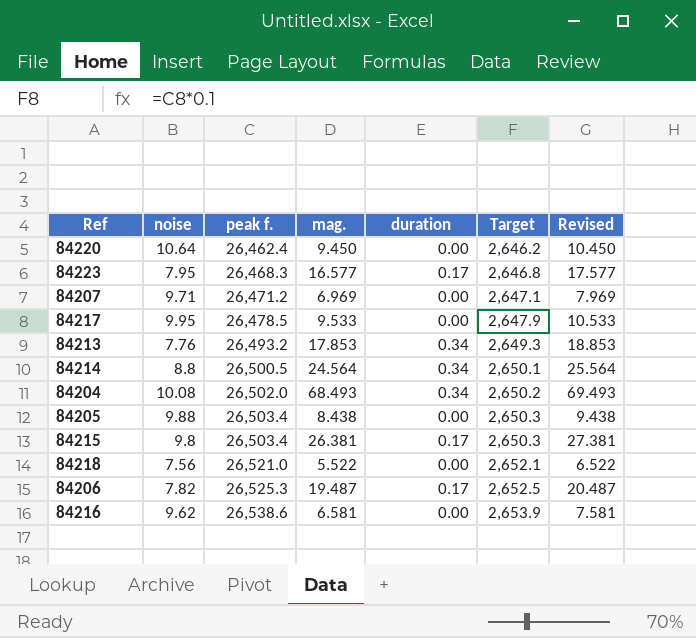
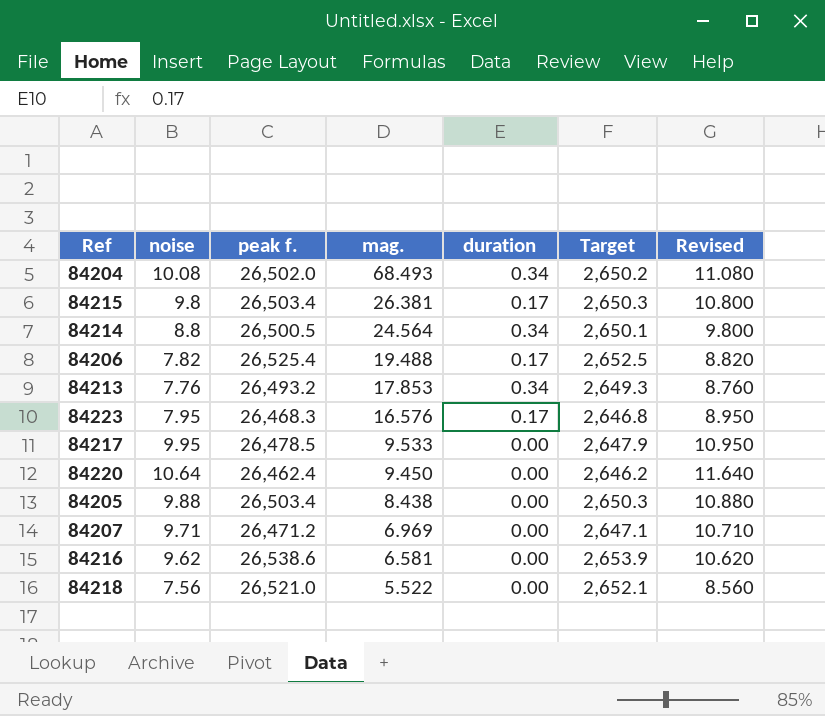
row order: peak f. ascending -> mag. descending
column Revised | formula: [mag.] + 1 -> [noise] + 1
84206 | peak f.: 26,525.3 -> 26,525.4
84206 | mag.: 19.487 -> 19.488
84223 | mag.: 16.577 -> 16.576

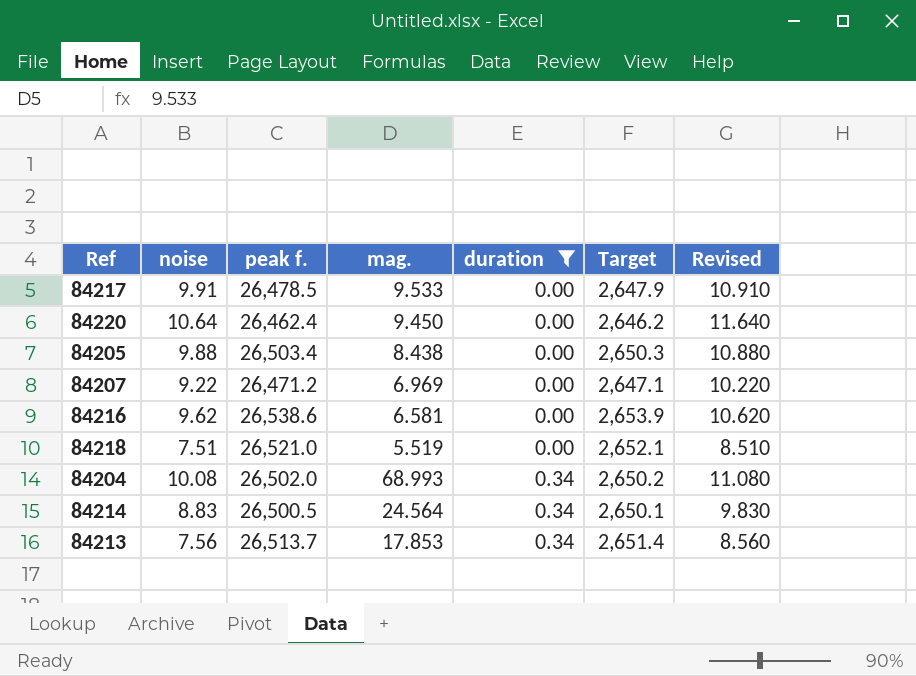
filter: none -> duration != 0.17
row order: mag. descending -> duration ascending
84217 | noise: 9.95 -> 9.91
84217 | Revised: 10.950 -> 10.910
84207 | noise: 9.71 -> 9.22
84207 | Revised: 10.710 -> 10.220
84218 | noise: 7.56 -> 7.51
84218 | mag.: 5.522 -> 5.519
84218 | Revised: 8.560 -> 8.510
84204 | mag.: 68.493 -> 68.993
84214 | noise: 8.8 -> 8.83
84214 | Revised: 9.800 -> 9.830
84213 | noise: 7.76 -> 7.56
84213 | peak f.: 26,493.2 -> 26,513.7
84213 | Target: 2,649.3 -> 2,651.4
84213 | Revised: 8.760 -> 8.560

